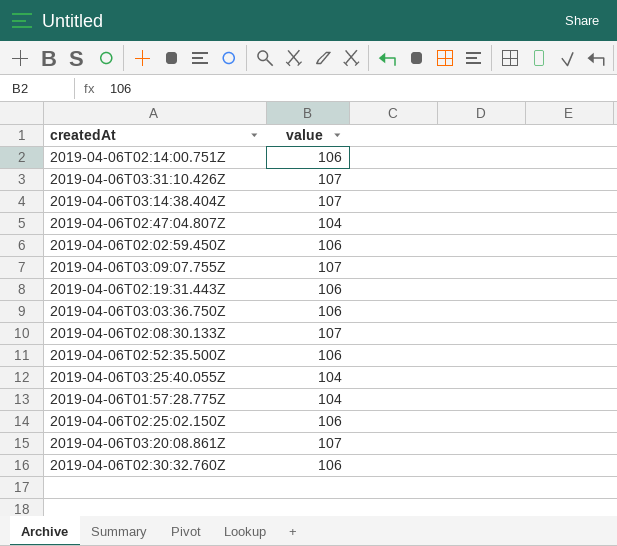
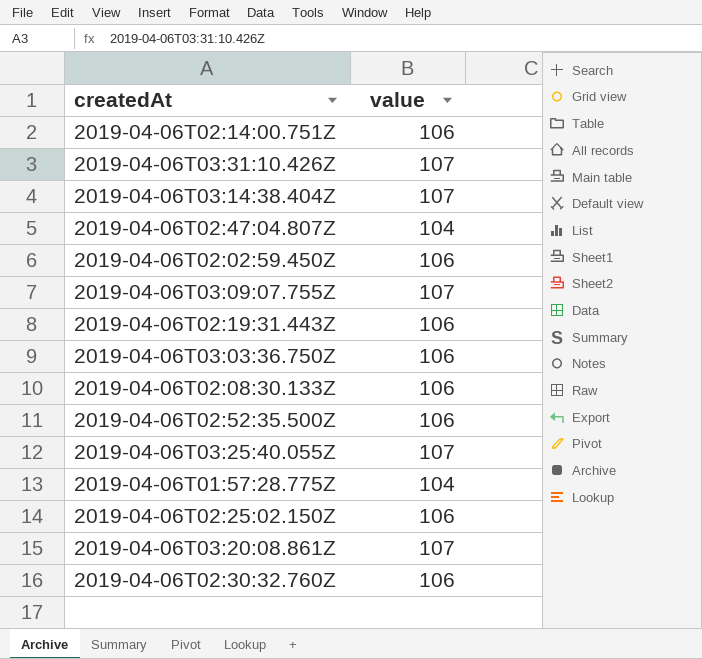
2019-04-06T02:08:30.133Z | value: 107 -> 106
2019-04-06T03:25:40.055Z | value: 104 -> 107

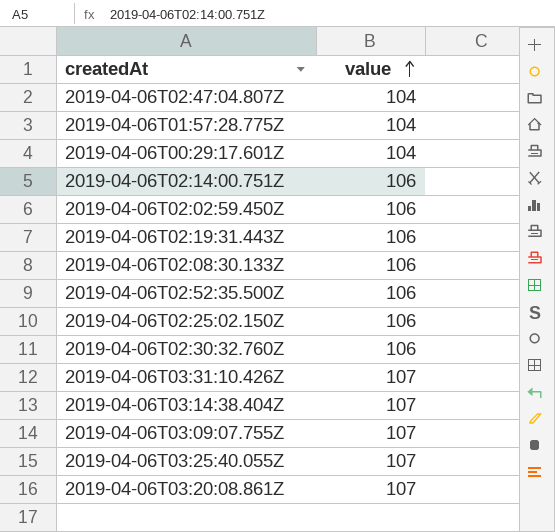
row order: none -> value ascending
row 2019-04-06T03:03:36.750Z: 106 -> none
row 2019-04-06T00:29:17.601Z: none -> 104

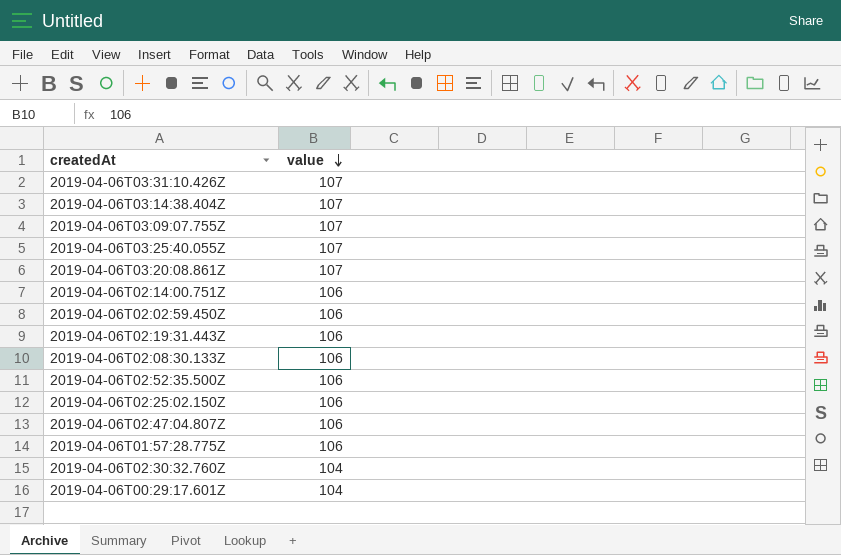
row order: value ascending -> value descending
2019-04-06T02:47:04.807Z | value: 104 -> 106
2019-04-06T01:57:28.775Z | value: 104 -> 106
2019-04-06T02:30:32.760Z | value: 106 -> 104

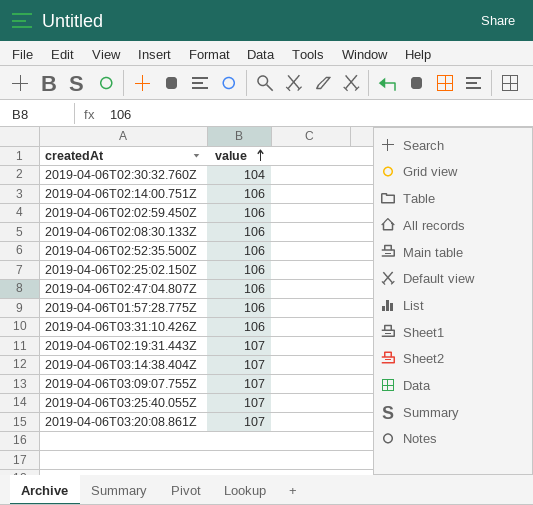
row order: value descending -> value ascending
row 2019-04-06T00:29:17.601Z: 104 -> none
2019-04-06T03:31:10.426Z | value: 107 -> 106
2019-04-06T02:19:31.443Z | value: 106 -> 107

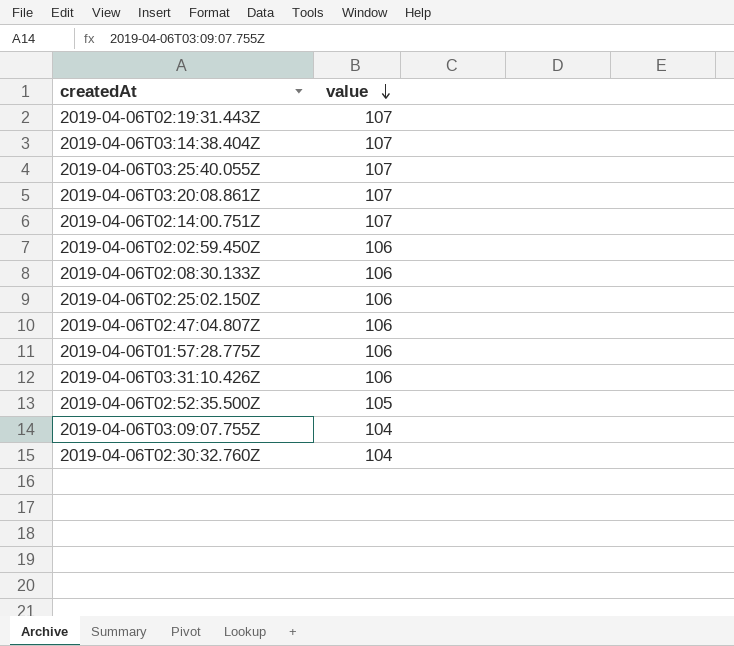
row order: value ascending -> value descending
2019-04-06T02:14:00.751Z | value: 106 -> 107
2019-04-06T02:52:35.500Z | value: 106 -> 105
2019-04-06T03:09:07.755Z | value: 107 -> 104

